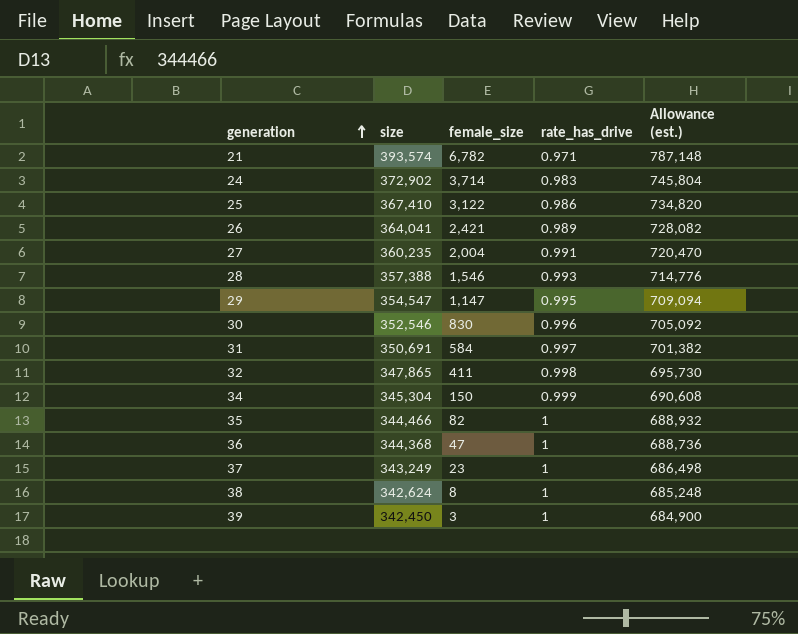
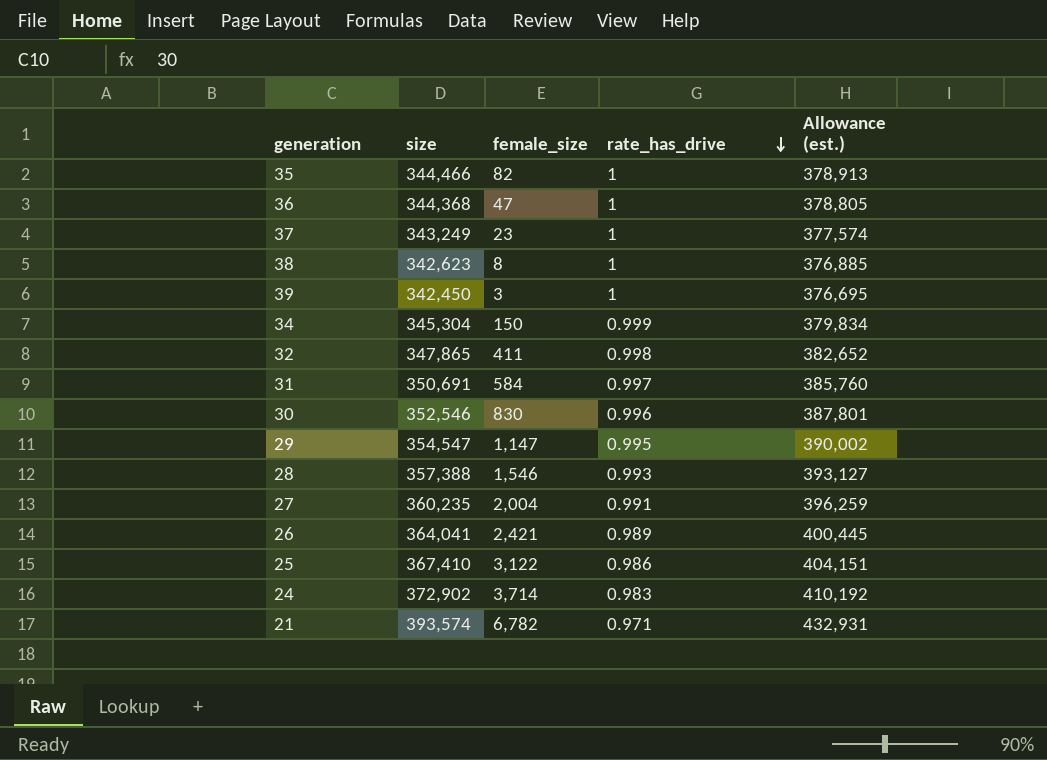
row order: generation ascending -> rate_has_drive descending
column Allowance (est.) | formula: [size] * 2 -> [size] * 1.1
38 | size: 342,624 -> 342,623

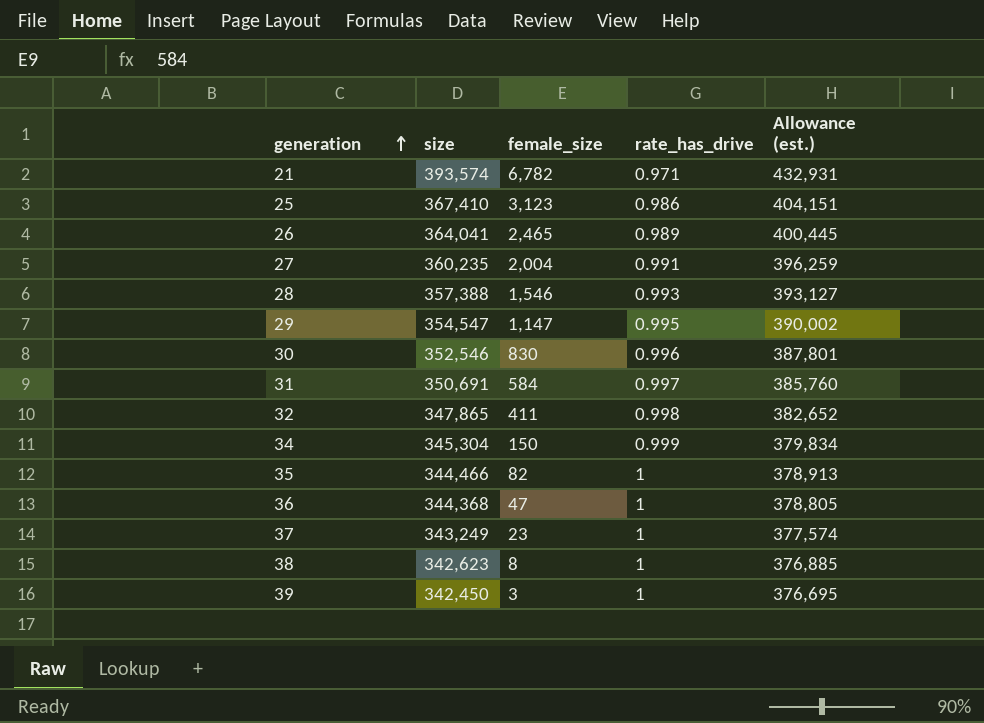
row order: rate_has_drive descending -> generation ascending
row 24: 372,902 | 3,714 | 0.983 | 410,192 -> none
25 | female_size: 3,122 -> 3,123
26 | female_size: 2,421 -> 2,465

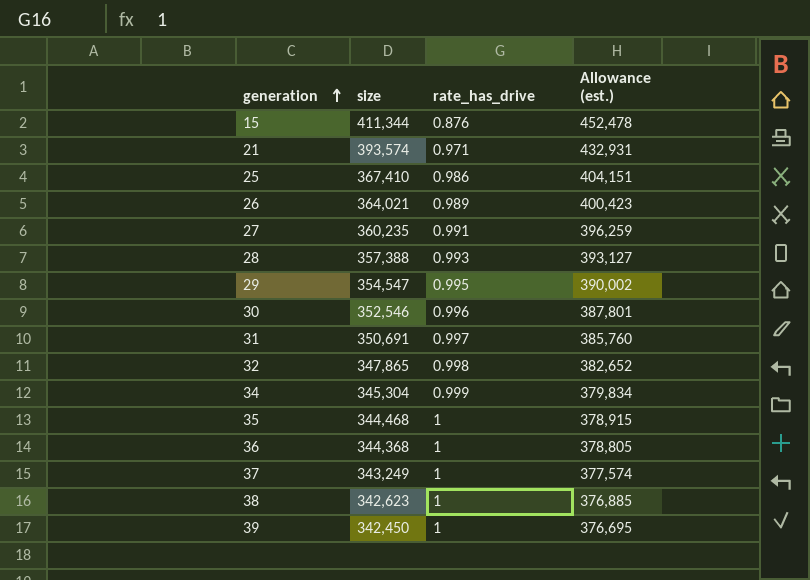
column female_size | position: 3 -> none
row 15: none -> 411,344 | 0.876 | 452,478
26 | size: 364,041 -> 364,021
26 | Allowance (est.): 400,445 -> 400,423
35 | size: 344,466 -> 344,468
35 | Allowance (est.): 378,913 -> 378,915

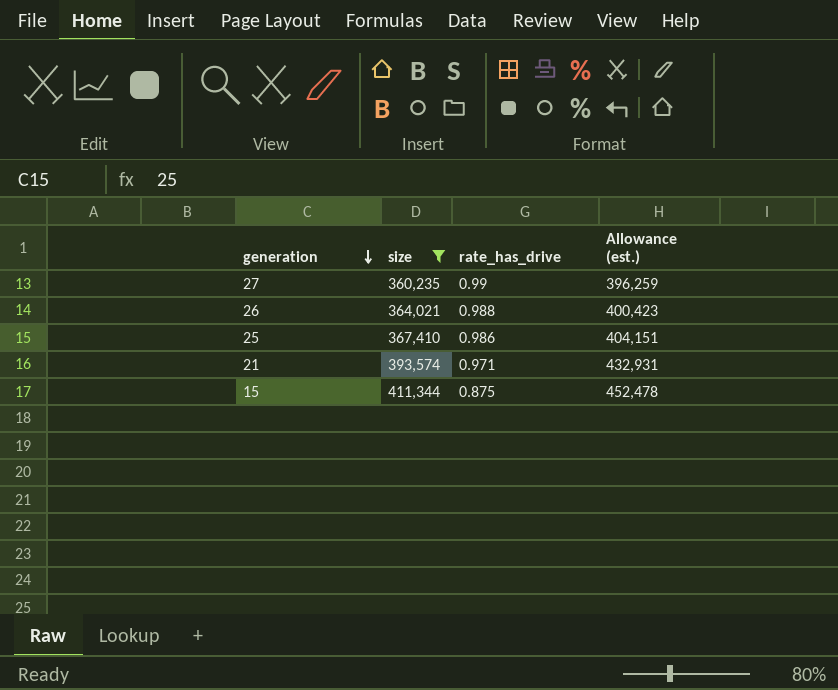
filter: none -> size >= 360,235
row order: generation ascending -> generation descending
27 | rate_has_drive: 0.991 -> 0.99
26 | rate_has_drive: 0.989 -> 0.988
15 | rate_has_drive: 0.876 -> 0.875

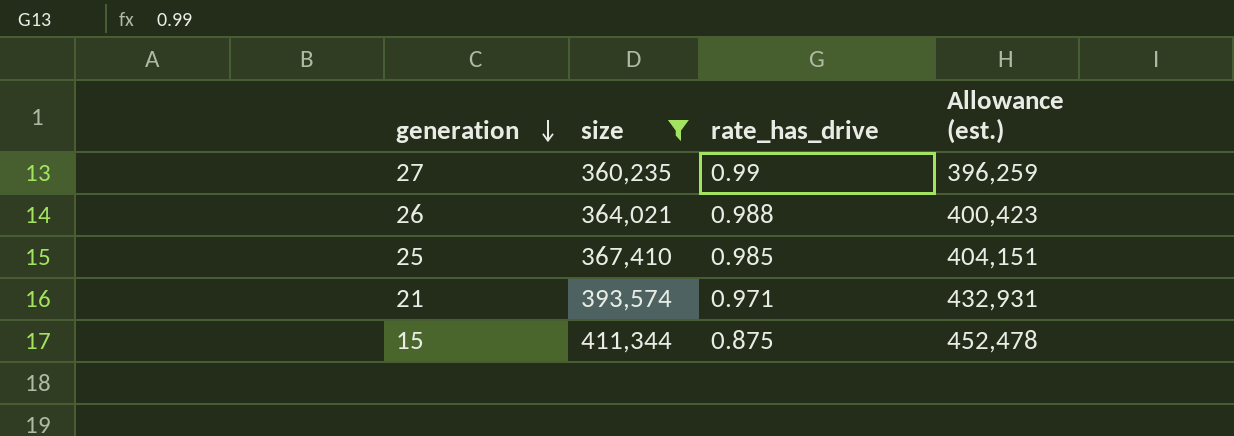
25 | rate_has_drive: 0.986 -> 0.985

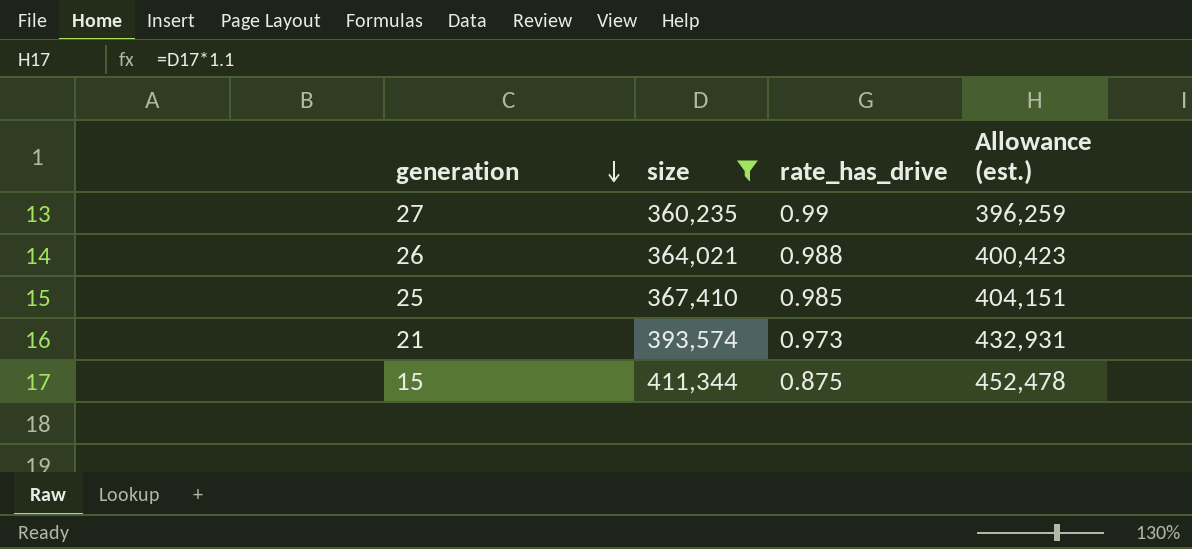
21 | rate_has_drive: 0.971 -> 0.973

